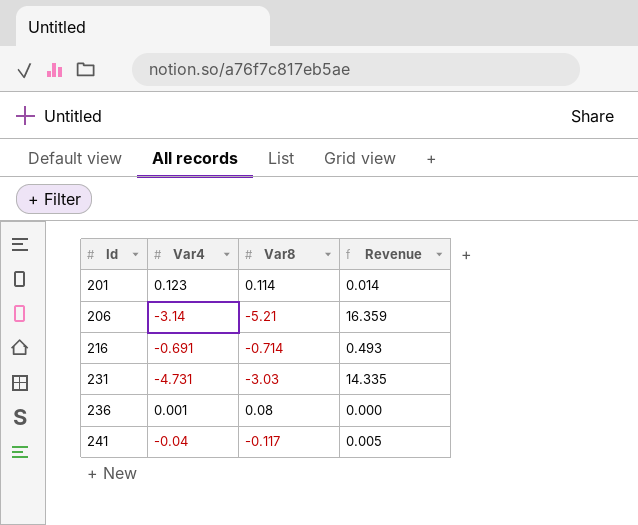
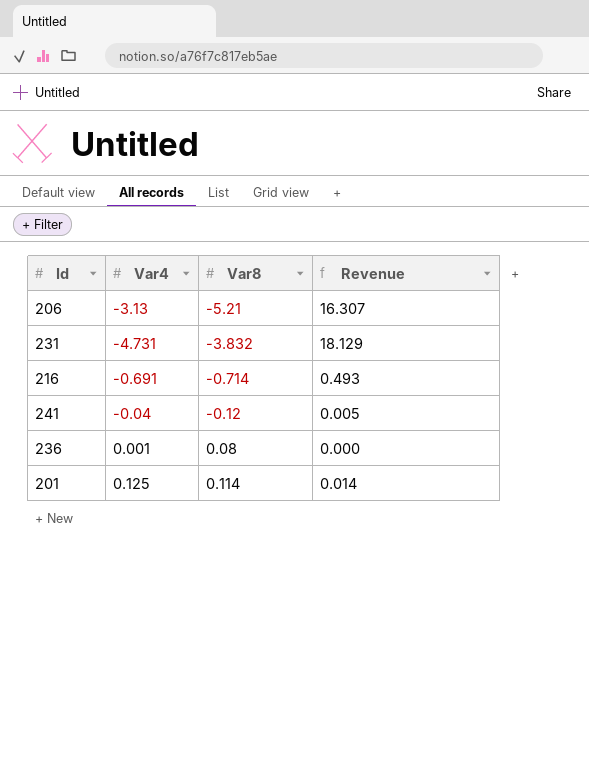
row order: Id ascending -> Var8 ascending
206 | Var4: -3.14 -> -3.13
206 | Revenue: 16.359 -> 16.307
231 | Var8: -3.03 -> -3.832
231 | Revenue: 14.335 -> 18.129
241 | Var8: -0.117 -> -0.12
201 | Var4: 0.123 -> 0.125

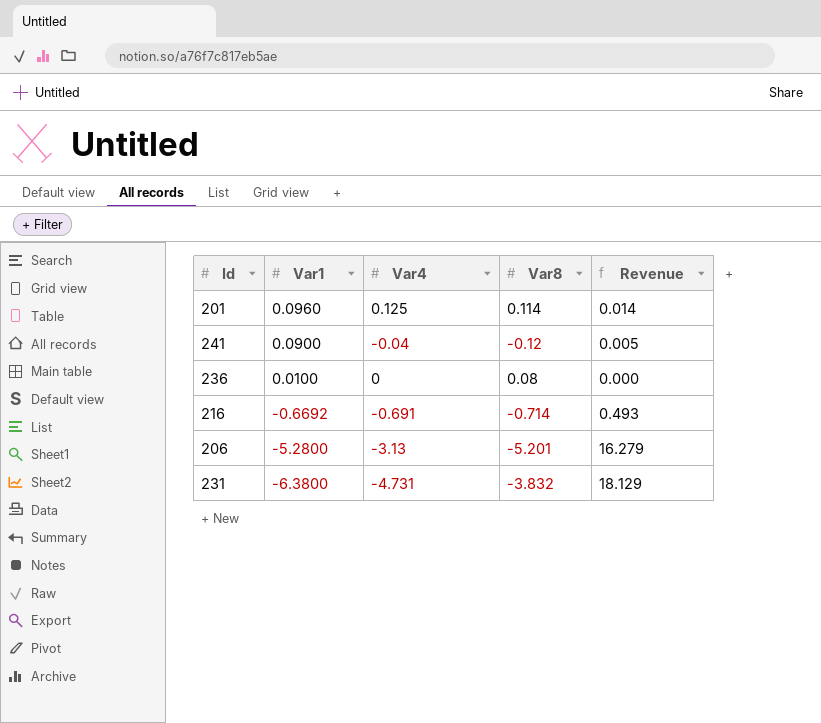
row order: Var8 ascending -> Var1 descending
column Var1 | position: none -> 2
236 | Var4: 0.001 -> 0
206 | Var8: -5.21 -> -5.201
206 | Revenue: 16.307 -> 16.279

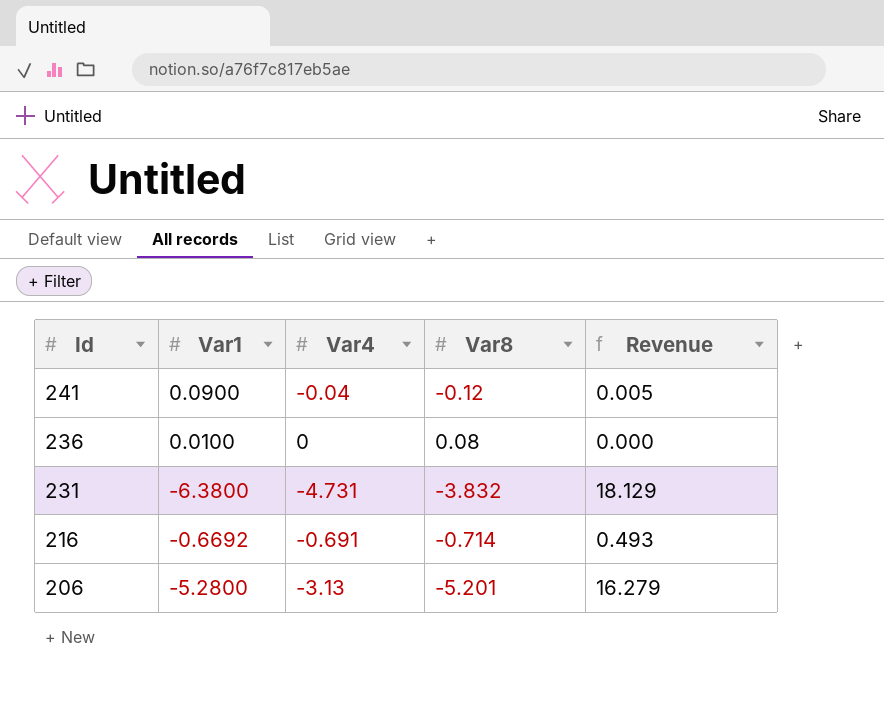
row order: Var1 descending -> Id descending
row 201: 0.0960 | 0.125 | 0.114 | 0.014 -> none

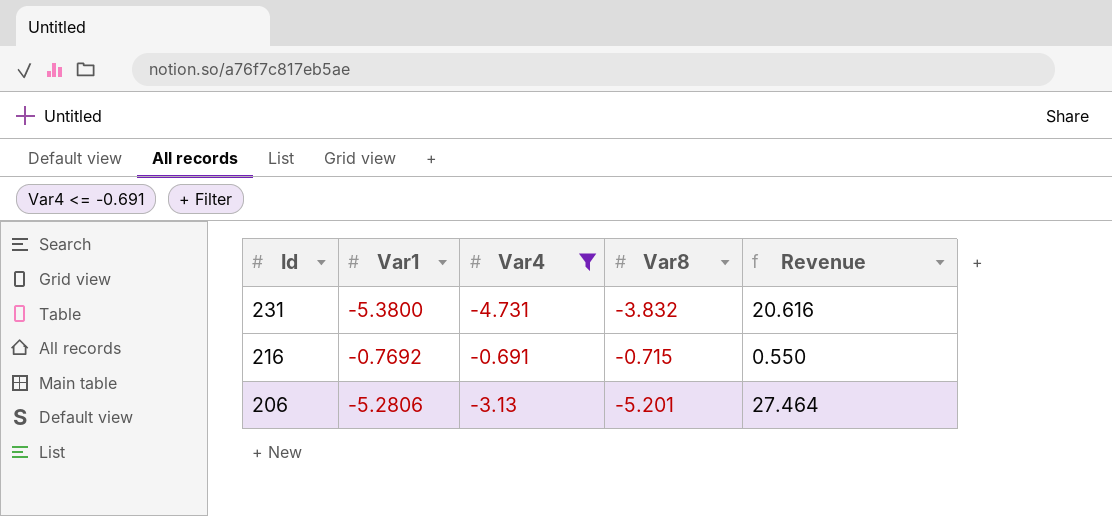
filter: none -> Var4 <= -0.691
column Revenue | formula: [Var4] * [Var8] -> [Var1] * [Var8]
231 | Var1: -6.3800 -> -5.3800
216 | Var1: -0.6692 -> -0.7692
216 | Var8: -0.714 -> -0.715
206 | Var1: -5.2800 -> -5.2806

